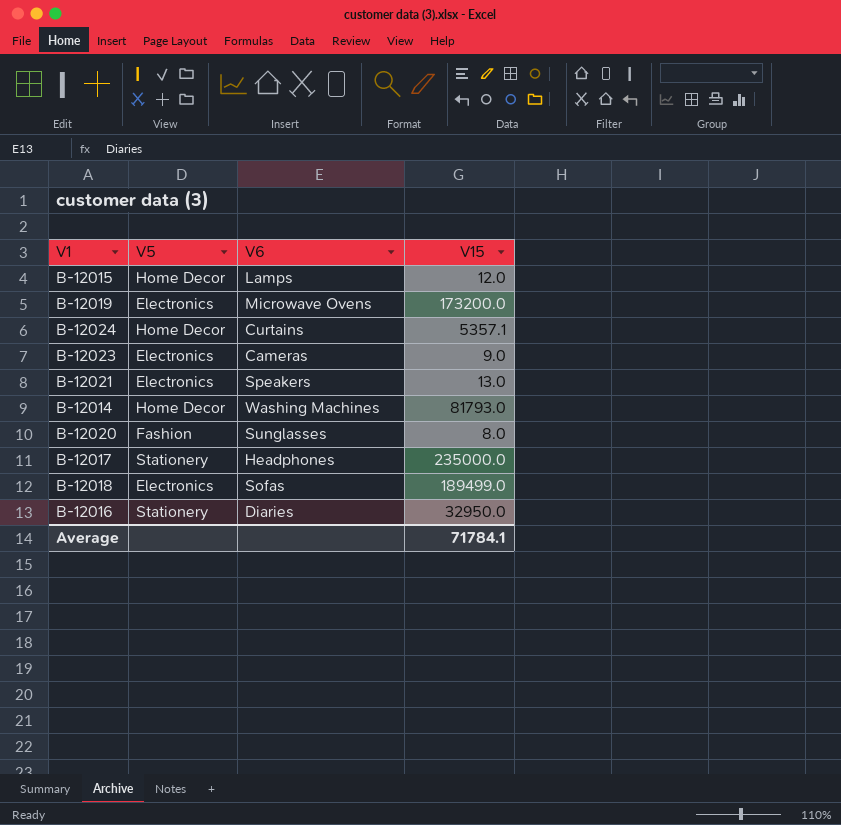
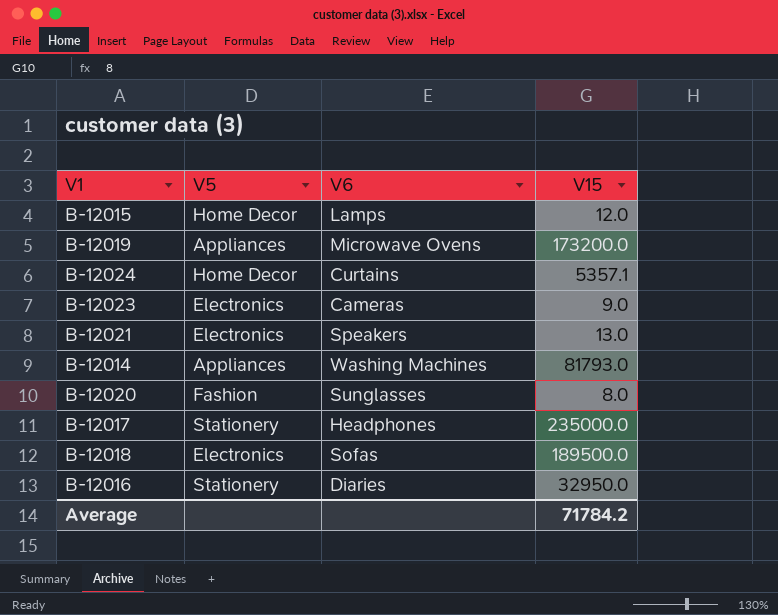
B-12019 | V5: Electronics -> Appliances
B-12014 | V5: Home Decor -> Appliances
B-12018 | V15: 189499.0 -> 189500.0
Average | V15: 71784.1 -> 71784.2

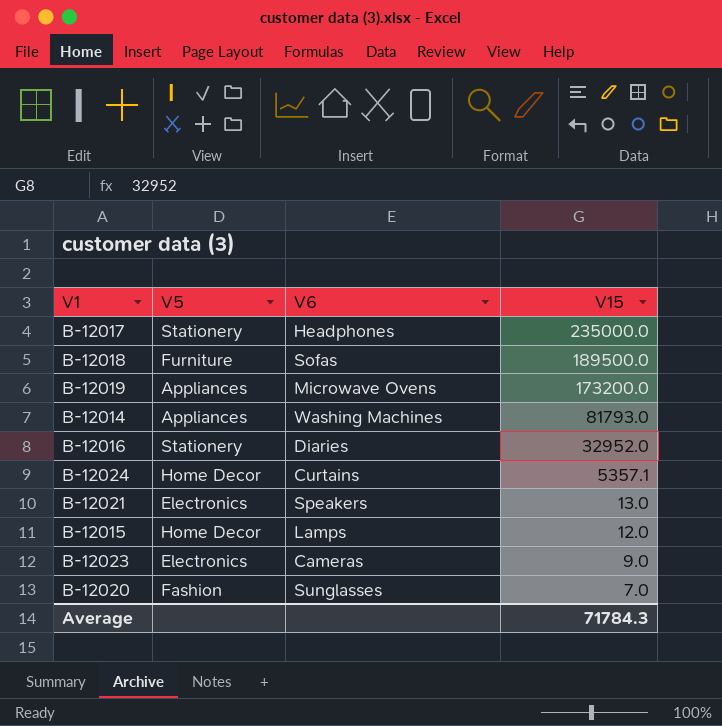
row order: none -> V15 descending
B-12018 | V5: Electronics -> Furniture
B-12016 | V15: 32950.0 -> 32952.0
B-12020 | V15: 8.0 -> 7.0
Average | V15: 71784.2 -> 71784.3

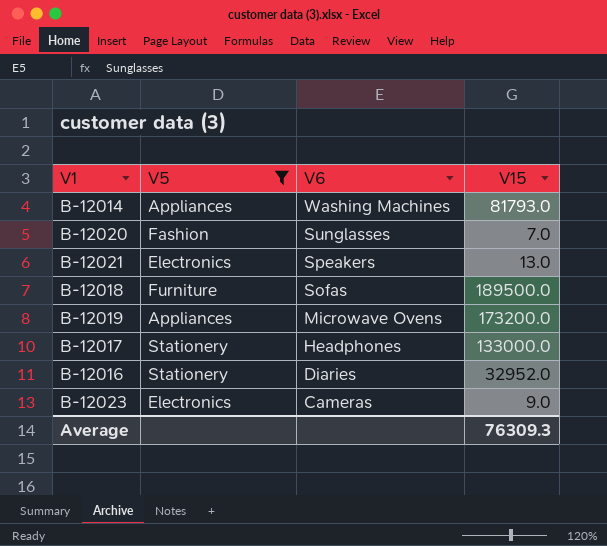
filter: none -> V5 != Home Decor
row order: V15 descending -> V6 descending
B-12017 | V15: 235000.0 -> 133000.0
Average | V15: 71784.3 -> 76309.3

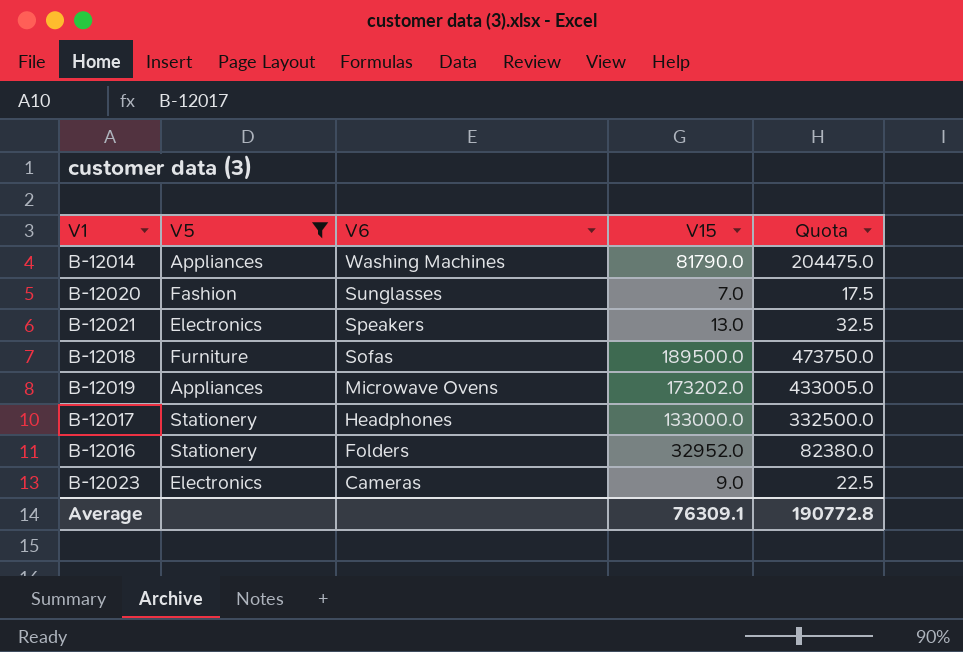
column Quota | formula: none -> [V15] * 2.5
B-12014 | V15: 81793.0 -> 81790.0
B-12019 | V15: 173200.0 -> 173202.0
B-12016 | V6: Diaries -> Folders
Average | V15: 76309.3 -> 76309.1

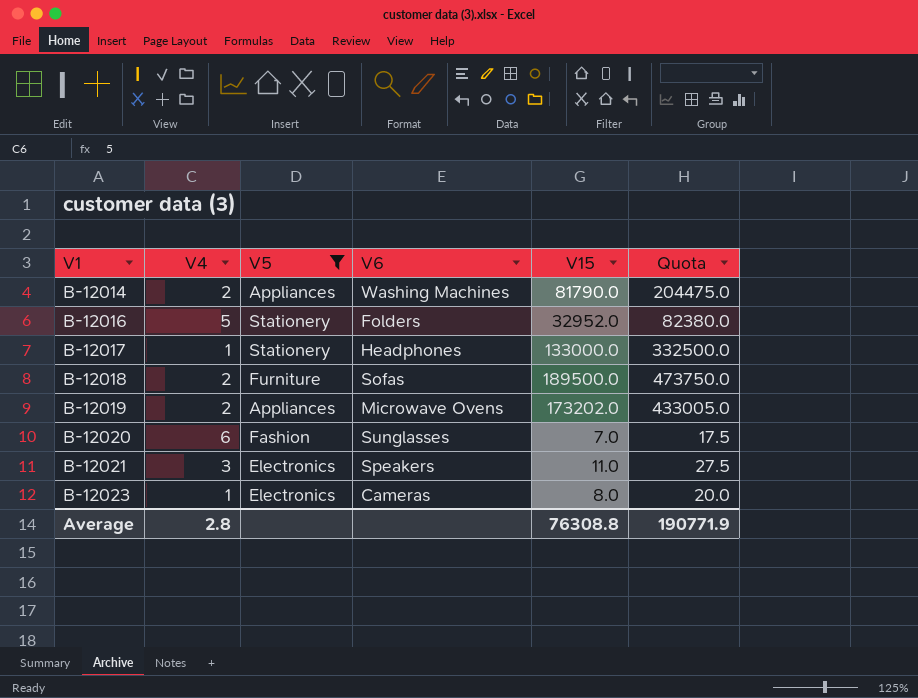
row order: V6 descending -> V1 ascending
column V4 | position: none -> 2
B-12021 | V15: 13.0 -> 11.0
B-12021 | Quota: 32.5 -> 27.5
B-12023 | V15: 9.0 -> 8.0
B-12023 | Quota: 22.5 -> 20.0
Average | V15: 76309.1 -> 76308.8
Average | Quota: 190772.8 -> 190771.9

